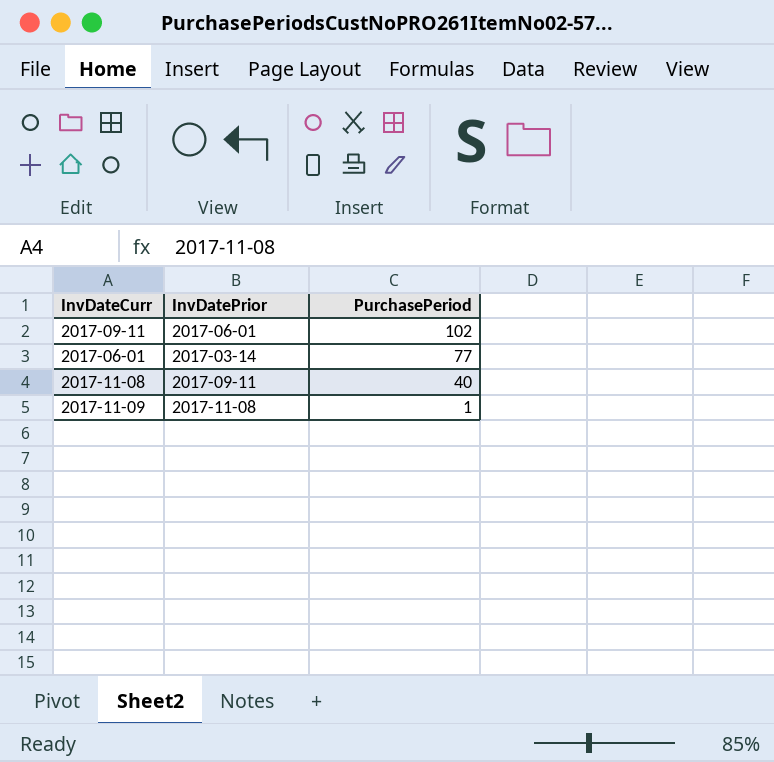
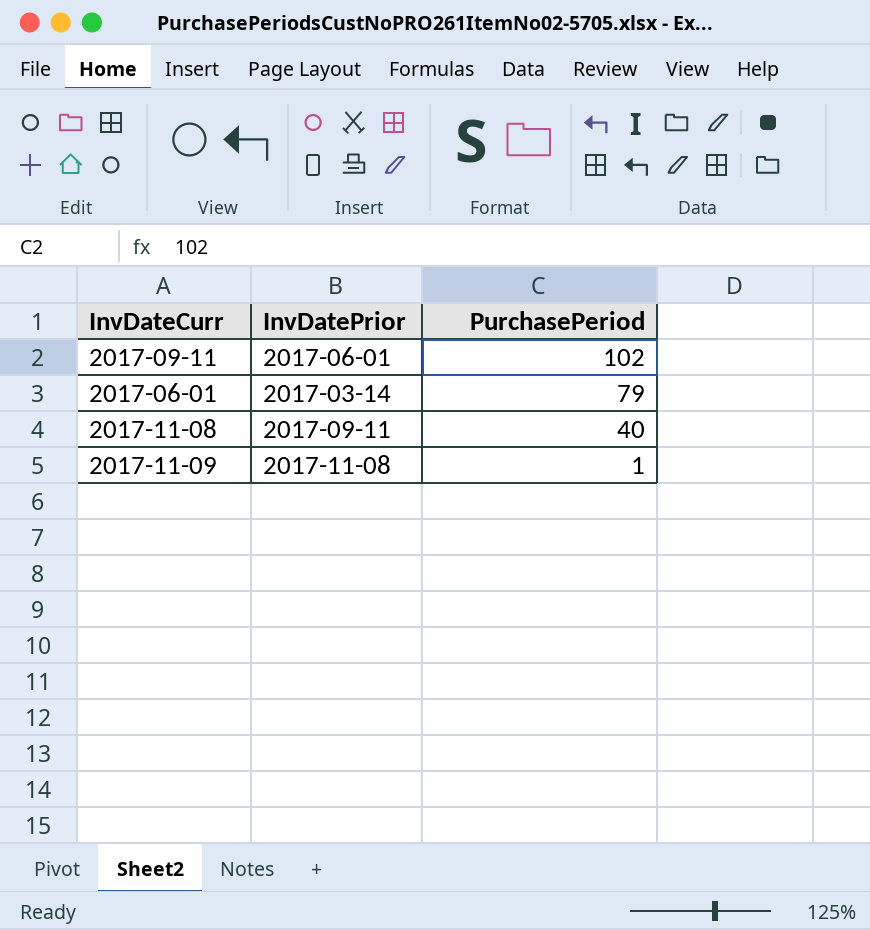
2017-06-01 | PurchasePeriod: 77 -> 79

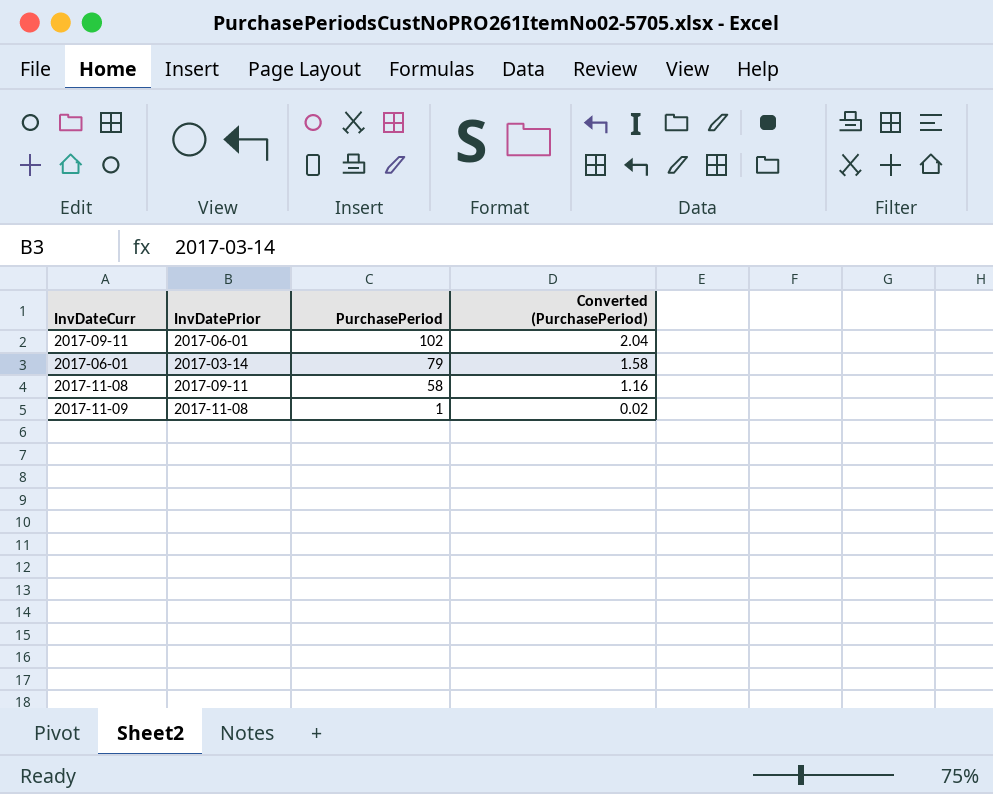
column Converted (PurchasePeriod) | formula: none -> [PurchasePeriod] * 0.02
2017-11-08 | PurchasePeriod: 40 -> 58

